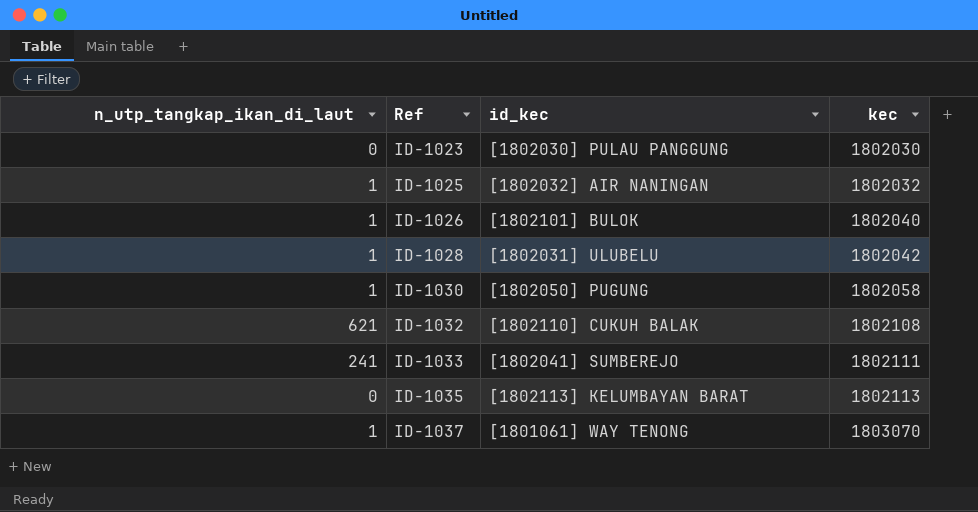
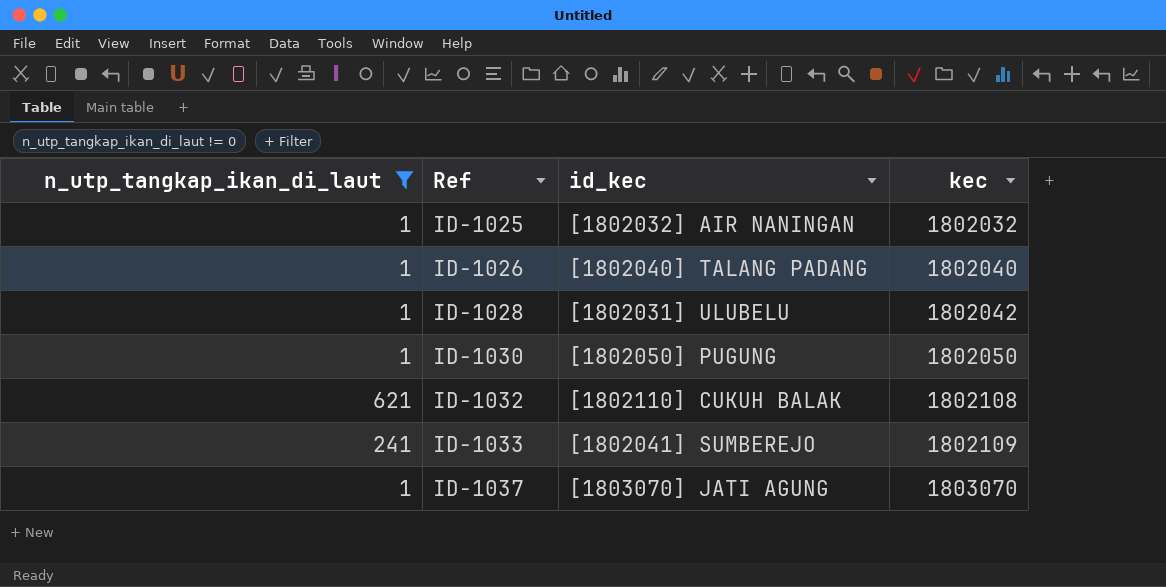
filter: none -> n_utp_tangkap_ikan_di_laut != 0
ID-1026 | id_kec: [1802101] BULOK -> [1802040] TALANG PADANG
ID-1030 | kec: 1802058 -> 1802050
ID-1033 | kec: 1802111 -> 1802109
ID-1037 | id_kec: [1801061] WAY TENONG -> [1803070] JATI AGUNG

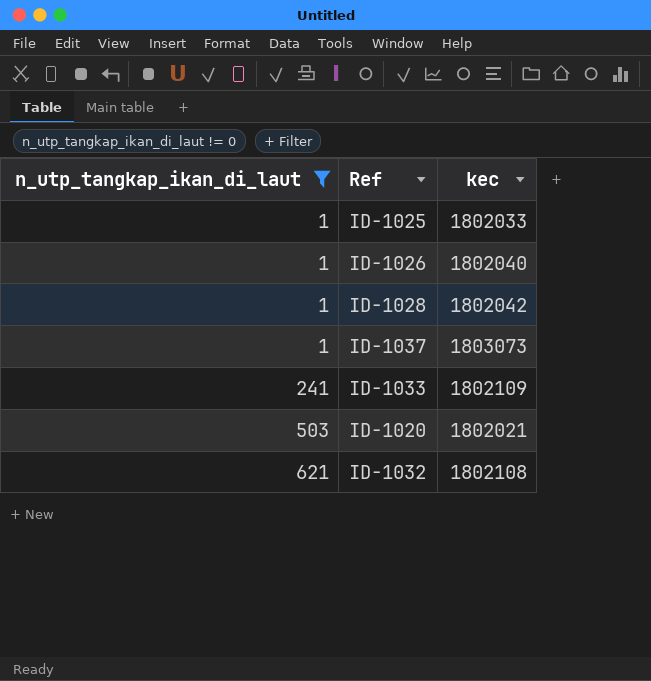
row order: Ref ascending -> n_utp_tangkap_ikan_di_laut ascending
column id_kec | position: 3 -> none
row ID-1030: 1 | [1802050] PUGUNG | 1802050 -> none
ID-1025 | kec: 1802032 -> 1802033
ID-1037 | kec: 1803070 -> 1803073
row ID-1020: none -> 503 | 1802021

